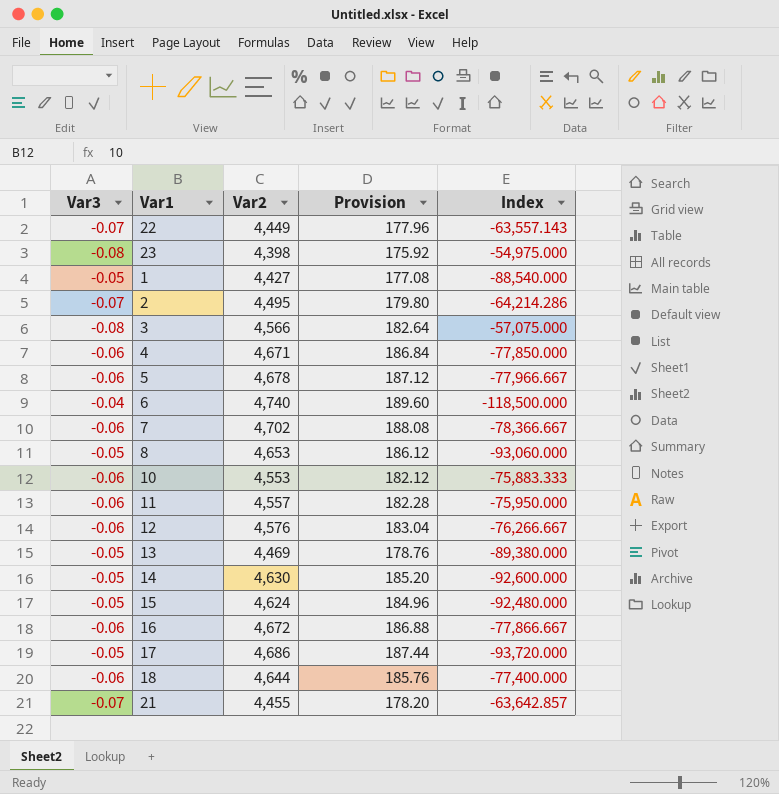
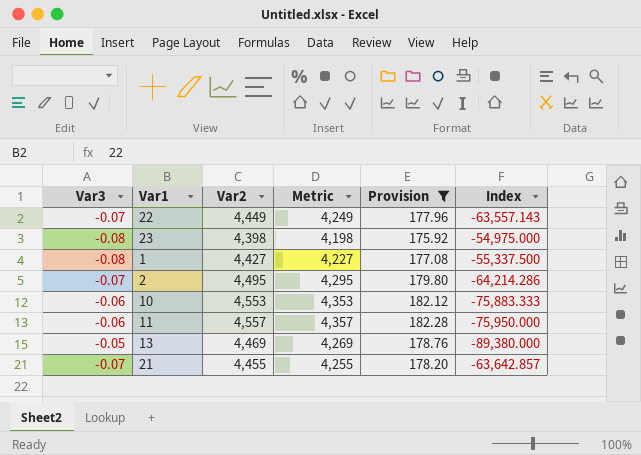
filter: none -> Provision <= 182.28
column Metric | formula: none -> [Var2] - 200
1 | Var3: -0.05 -> -0.08
1 | Index: -88,540.000 -> -55,337.500

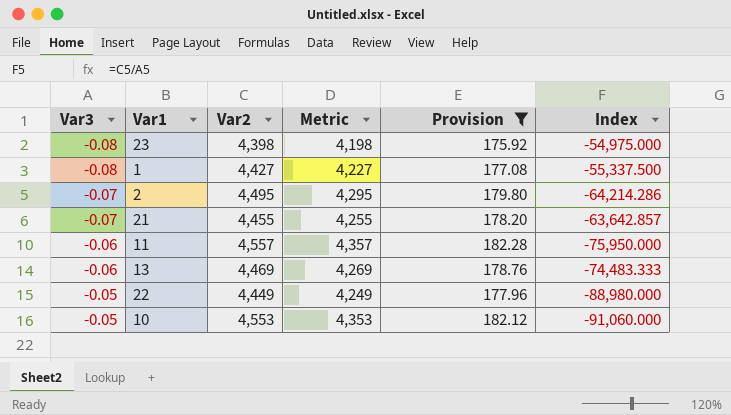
row order: none -> Var3 ascending
13 | Var3: -0.05 -> -0.06
13 | Index: -89,380.000 -> -74,483.333
22 | Var3: -0.07 -> -0.05
22 | Index: -63,557.143 -> -88,980.000
10 | Var3: -0.06 -> -0.05
10 | Index: -75,883.333 -> -91,060.000

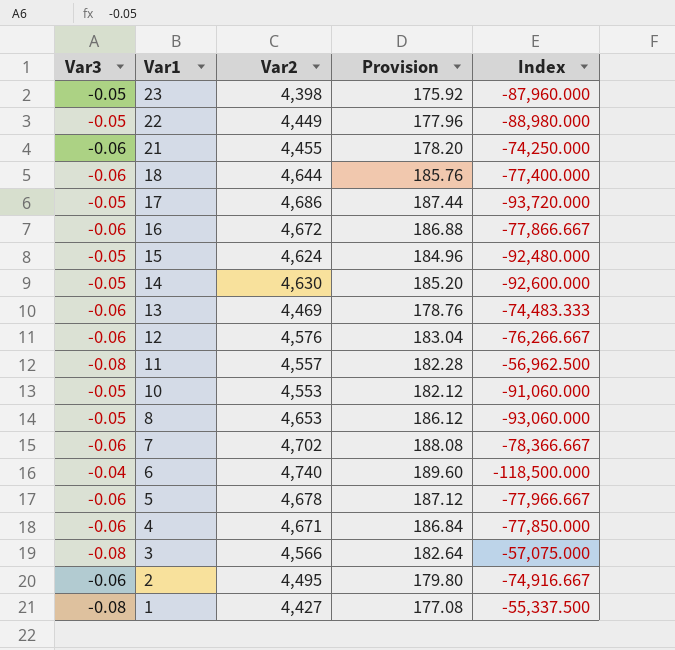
filter: Provision <= 182.28 -> none
row order: Var3 ascending -> Var1 descending
column Metric | formula: [Var2] - 200 -> none
23 | Var3: -0.08 -> -0.05
23 | Index: -54,975.000 -> -87,960.000
21 | Var3: -0.07 -> -0.06
21 | Index: -63,642.857 -> -74,250.000
11 | Var3: -0.06 -> -0.08
11 | Index: -75,950.000 -> -56,962.500
2 | Var3: -0.07 -> -0.06
2 | Index: -64,214.286 -> -74,916.667

